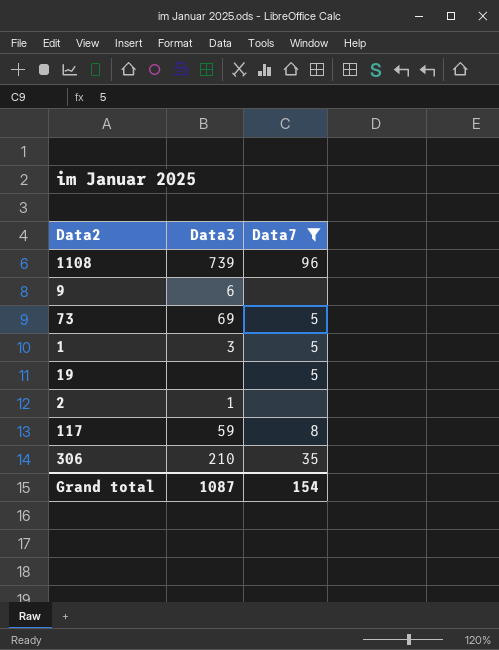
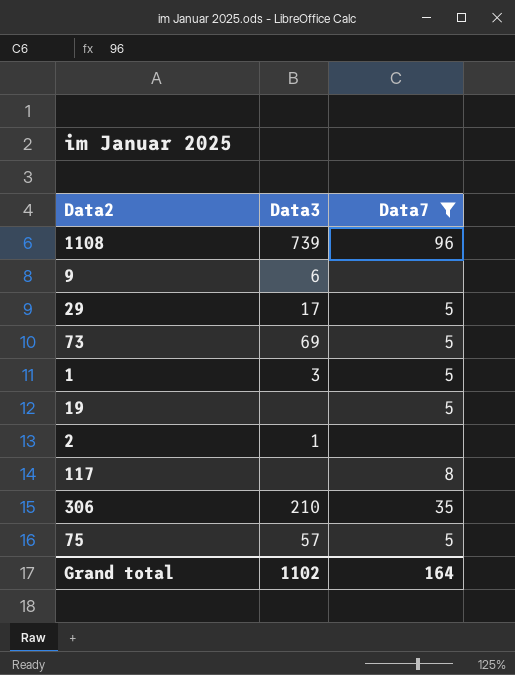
row 29: none -> 17 | 5
117 | Data3: 59 -> none
row 75: none -> 57 | 5
Grand total | Data3: 1087 -> 1102
Grand total | Data7: 154 -> 164

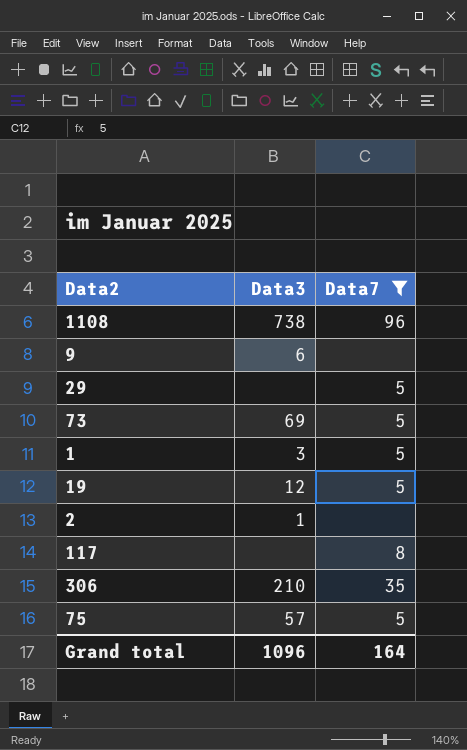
1108 | Data3: 739 -> 738
29 | Data3: 17 -> none
19 | Data3: none -> 12
Grand total | Data3: 1102 -> 1096

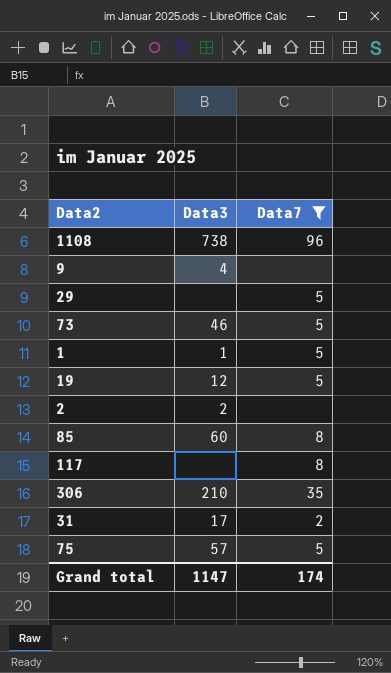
9 | Data3: 6 -> 4
73 | Data3: 69 -> 46
1 | Data3: 3 -> 1
2 | Data3: 1 -> 2
row 85: none -> 60 | 8
row 31: none -> 17 | 2
Grand total | Data3: 1096 -> 1147
Grand total | Data7: 164 -> 174

